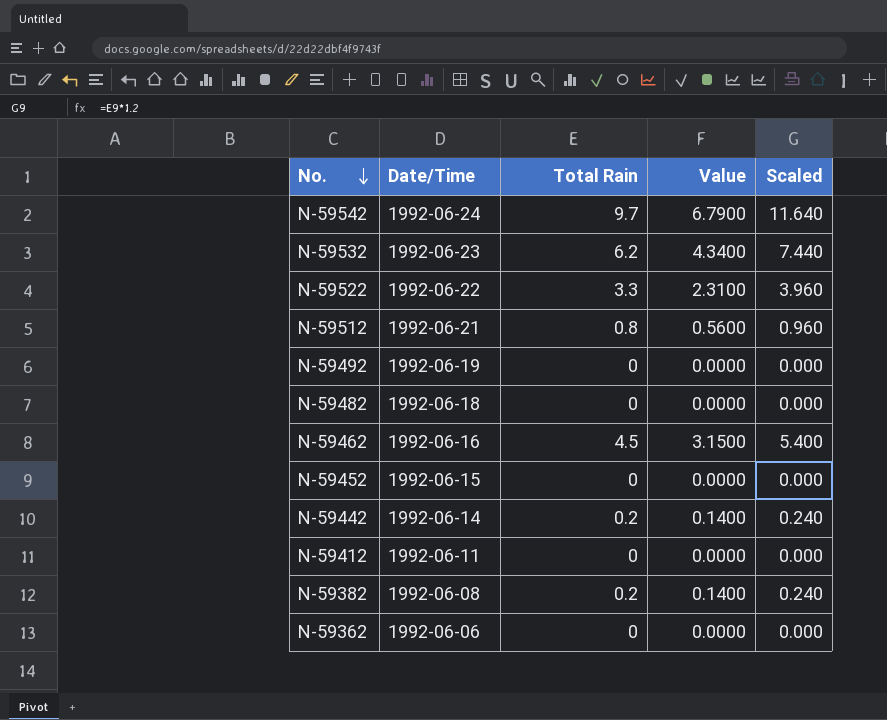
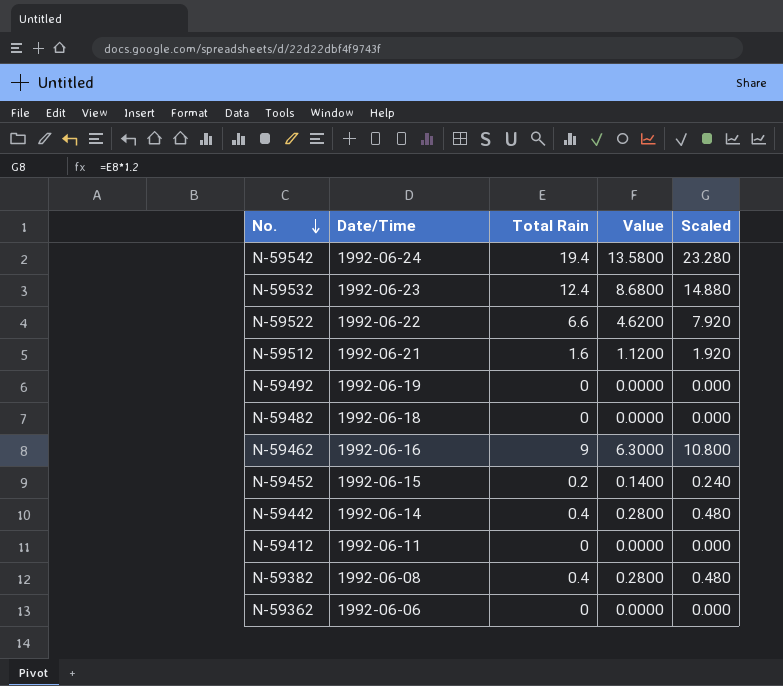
N-59542 | Total Rain: 9.7 -> 19.4
N-59542 | Value: 6.7900 -> 13.5800
N-59542 | Scaled: 11.640 -> 23.280
N-59532 | Total Rain: 6.2 -> 12.4
N-59532 | Value: 4.3400 -> 8.6800
N-59532 | Scaled: 7.440 -> 14.880
N-59522 | Total Rain: 3.3 -> 6.6
N-59522 | Value: 2.3100 -> 4.6200
N-59522 | Scaled: 3.960 -> 7.920
N-59512 | Total Rain: 0.8 -> 1.6
N-59512 | Value: 0.5600 -> 1.1200
N-59512 | Scaled: 0.960 -> 1.920
N-59462 | Total Rain: 4.5 -> 9
N-59462 | Value: 3.1500 -> 6.3000
N-59462 | Scaled: 5.400 -> 10.800
N-59452 | Total Rain: 0 -> 0.2
N-59452 | Value: 0.0000 -> 0.1400
N-59452 | Scaled: 0.000 -> 0.240
N-59442 | Total Rain: 0.2 -> 0.4
N-59442 | Value: 0.1400 -> 0.2800
N-59442 | Scaled: 0.240 -> 0.480
N-59382 | Total Rain: 0.2 -> 0.4
N-59382 | Value: 0.1400 -> 0.2800
N-59382 | Scaled: 0.240 -> 0.480

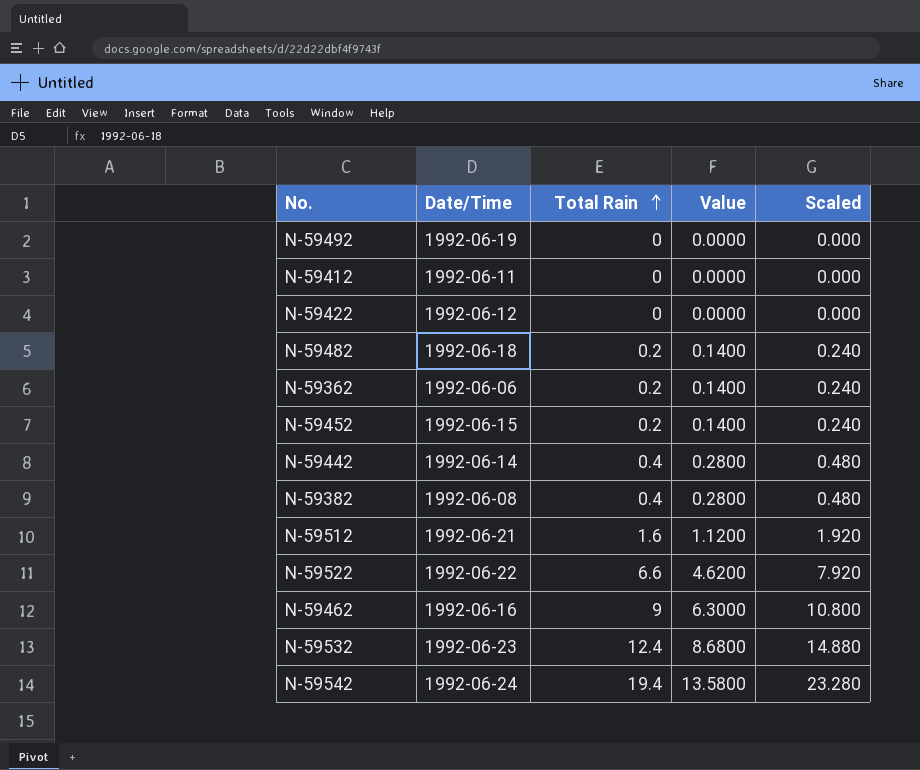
row order: No. descending -> Total Rain ascending
row N-59422: none -> 1992-06-12 | 0 | 0.0000 | 0.000
N-59482 | Total Rain: 0 -> 0.2
N-59482 | Value: 0.0000 -> 0.1400
N-59482 | Scaled: 0.000 -> 0.240
N-59362 | Total Rain: 0 -> 0.2
N-59362 | Value: 0.0000 -> 0.1400
N-59362 | Scaled: 0.000 -> 0.240

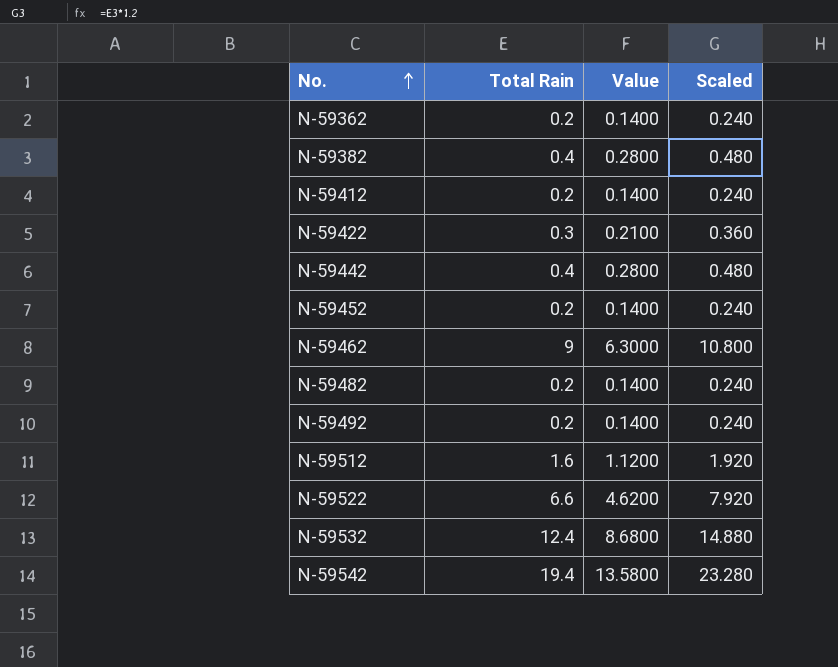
row order: Total Rain ascending -> No. ascending
column Date/Time | position: 2 -> none
N-59412 | Total Rain: 0 -> 0.2
N-59412 | Value: 0.0000 -> 0.1400
N-59412 | Scaled: 0.000 -> 0.240
N-59422 | Total Rain: 0 -> 0.3
N-59422 | Value: 0.0000 -> 0.2100
N-59422 | Scaled: 0.000 -> 0.360
N-59492 | Total Rain: 0 -> 0.2
N-59492 | Value: 0.0000 -> 0.1400
N-59492 | Scaled: 0.000 -> 0.240

